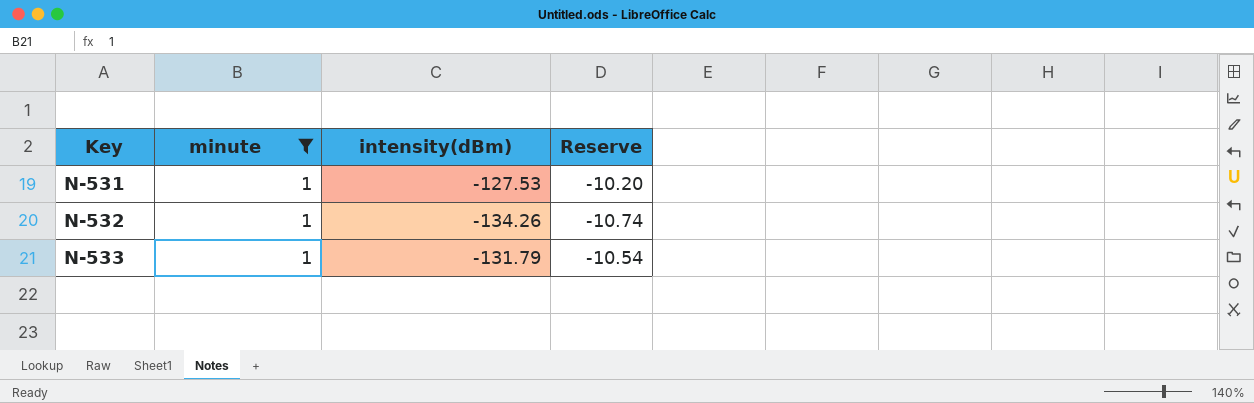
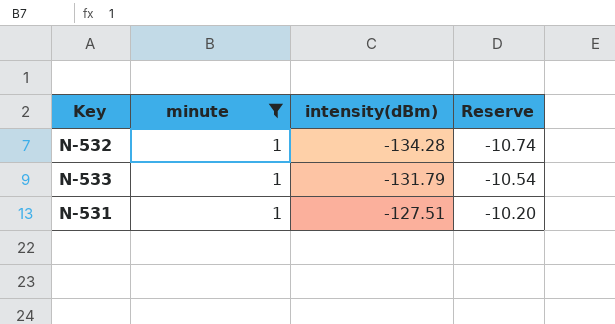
row order: Key ascending -> intensity(dBm) ascending
N-532 | intensity(dBm): -134.26 -> -134.28
N-531 | intensity(dBm): -127.53 -> -127.51

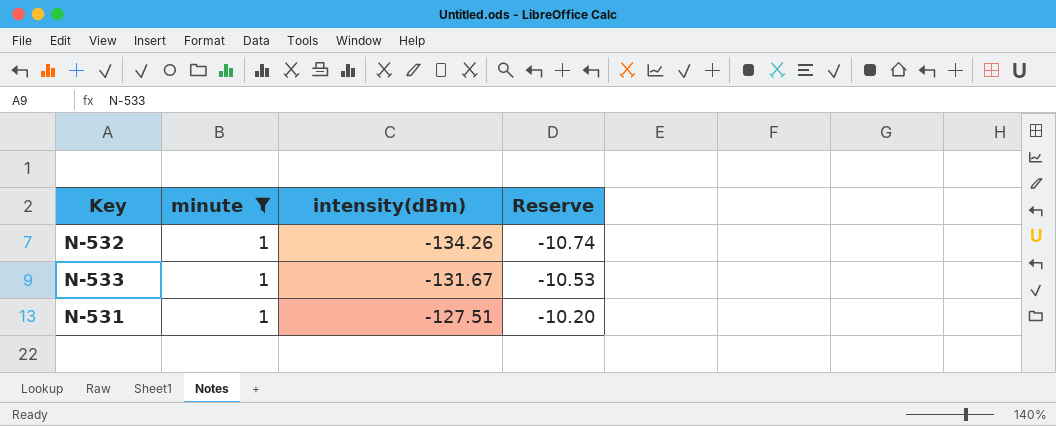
N-532 | intensity(dBm): -134.28 -> -134.26
N-533 | intensity(dBm): -131.79 -> -131.67
N-533 | Reserve: -10.54 -> -10.53

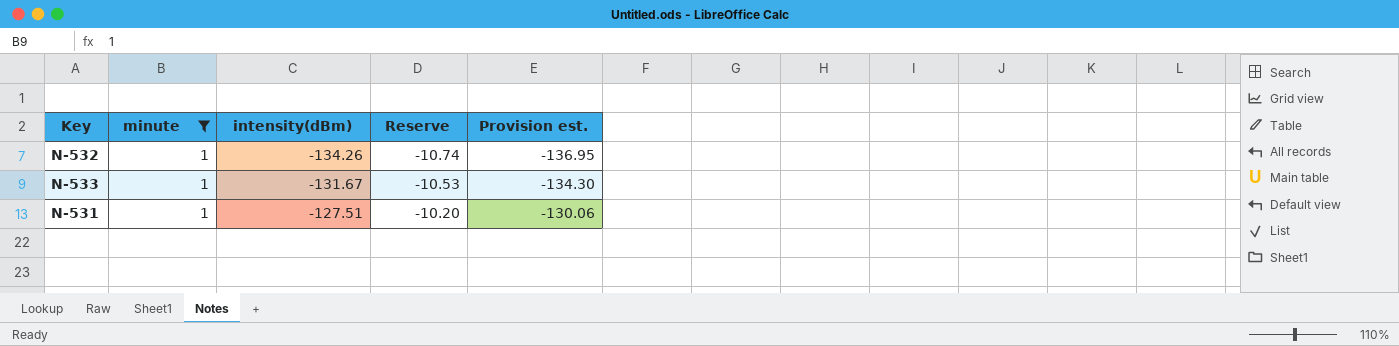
column Provision est. | formula: none -> [intensity(dBm)] * 1.02

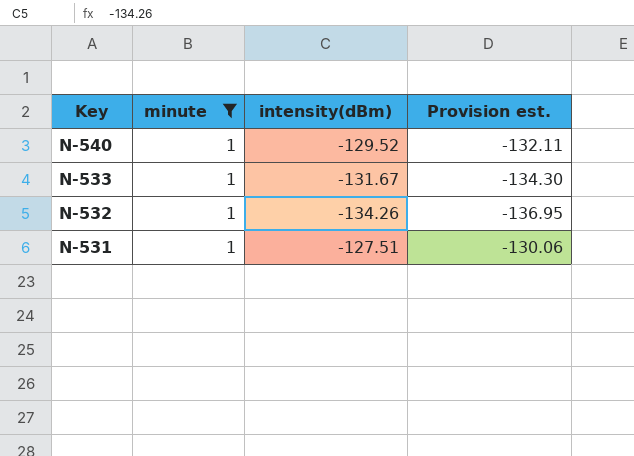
row order: intensity(dBm) ascending -> Key descending
column Reserve | formula: [intensity(dBm)] * 0.08 -> none
row N-540: none -> 1 | -129.52 | -132.11

